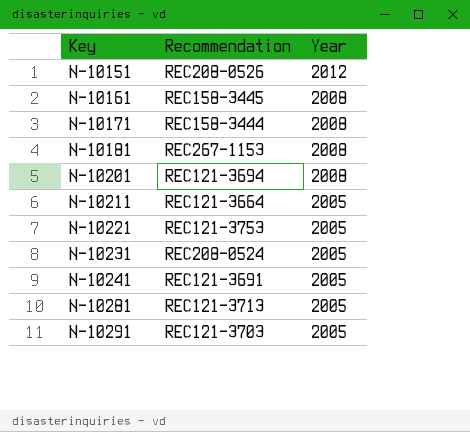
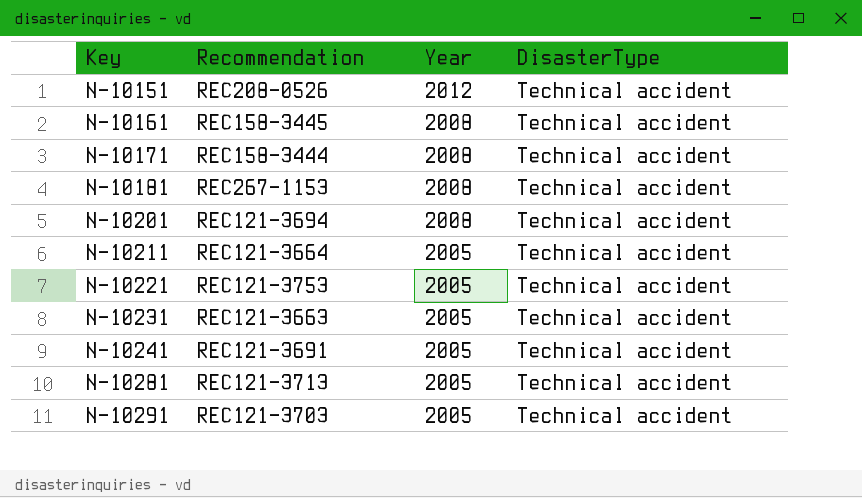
column DisasterType | position: none -> 4
N-10231 | Recommendation: REC208-0524 -> REC121-3663

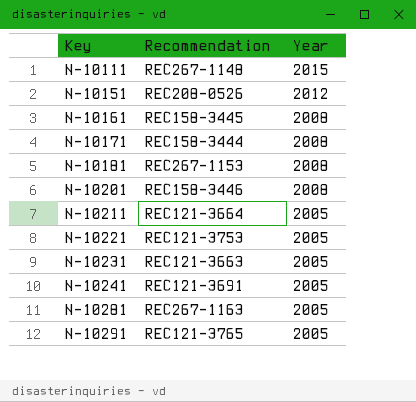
column DisasterType | position: 4 -> none
row N-10111: none -> REC267-1148 | 2015
N-10201 | Recommendation: REC121-3694 -> REC158-3446
N-10281 | Recommendation: REC121-3713 -> REC267-1163
N-10291 | Recommendation: REC121-3703 -> REC121-3765

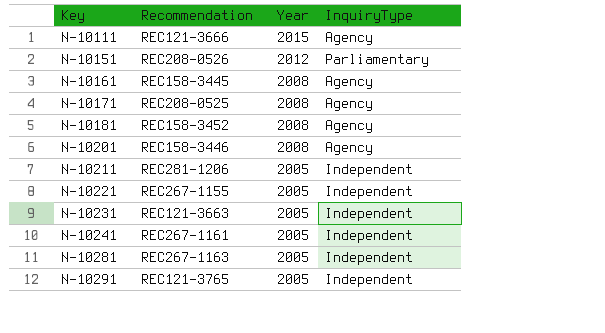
column InquiryType | position: none -> 4
N-10111 | Recommendation: REC267-1148 -> REC121-3666
N-10171 | Recommendation: REC158-3444 -> REC208-0525
N-10181 | Recommendation: REC267-1153 -> REC158-3452
N-10211 | Recommendation: REC121-3664 -> REC281-1206
N-10221 | Recommendation: REC121-3753 -> REC267-1155
N-10241 | Recommendation: REC121-3691 -> REC267-1161

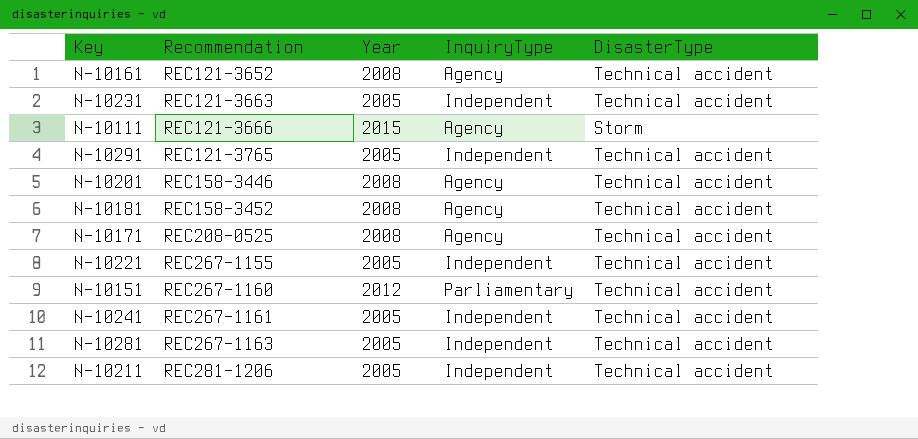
row order: Key ascending -> Recommendation ascending
column DisasterType | position: none -> 5
N-10161 | Recommendation: REC158-3445 -> REC121-3652
N-10151 | Recommendation: REC208-0526 -> REC267-1160

